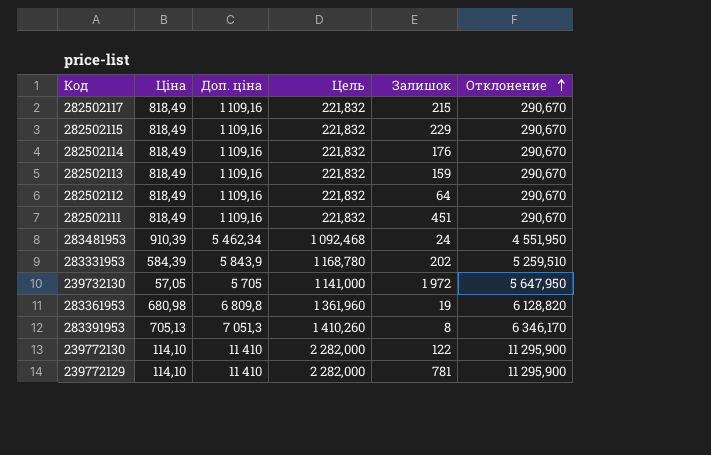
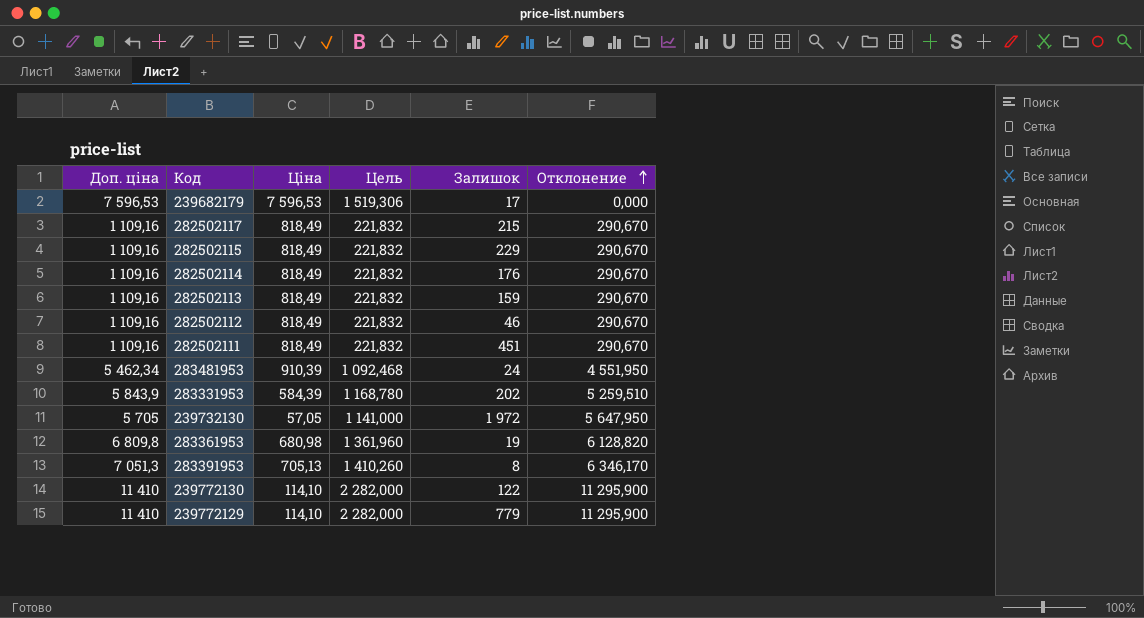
column Доп. ціна | position: 3 -> 1
row 239682179: none -> 7 596,53 | 7 596,53 | 1 519,306 | 17 | 0,000
282502112 | Залишок: 64 -> 46
239772129 | Залишок: 781 -> 779

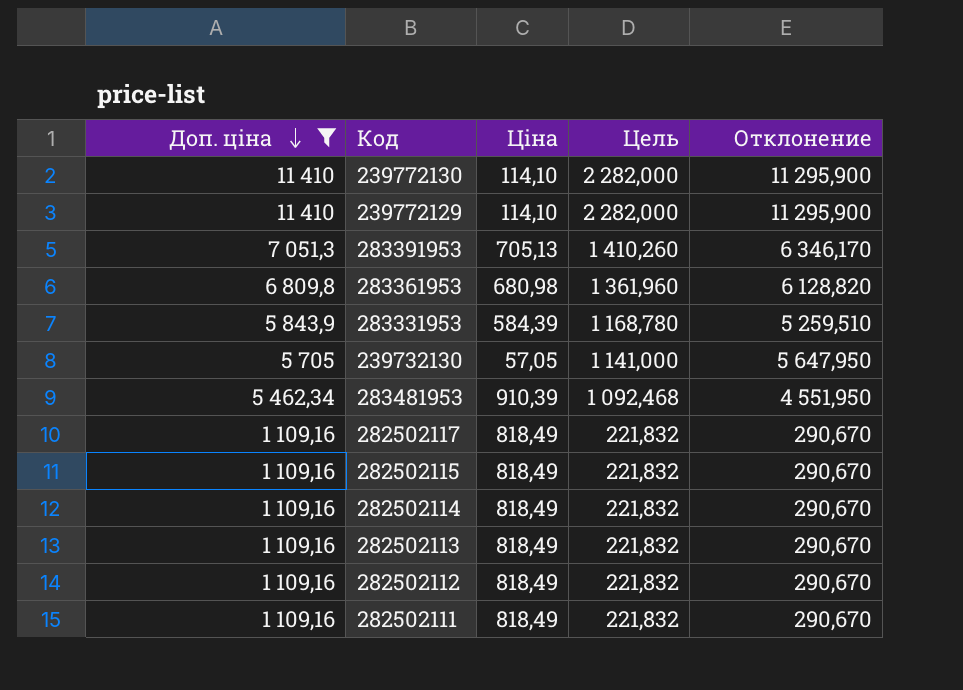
filter: none -> Доп. ціна != 7 596,53
row order: Отклонение ascending -> Доп. ціна descending
column Залишок | position: 5 -> none

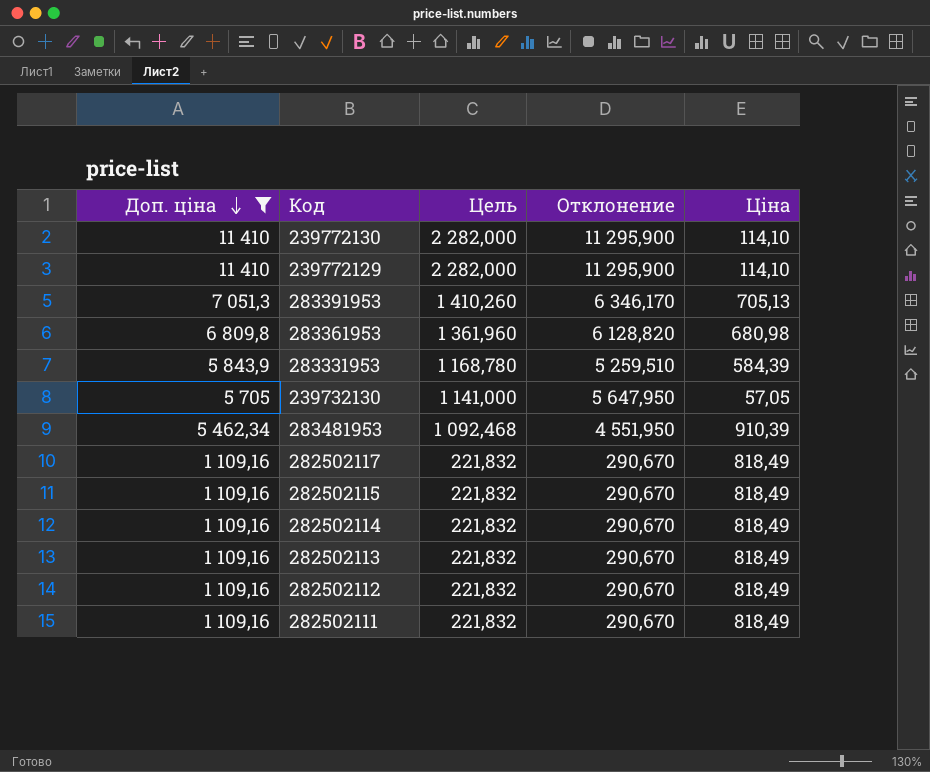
column Ціна | position: 3 -> 5

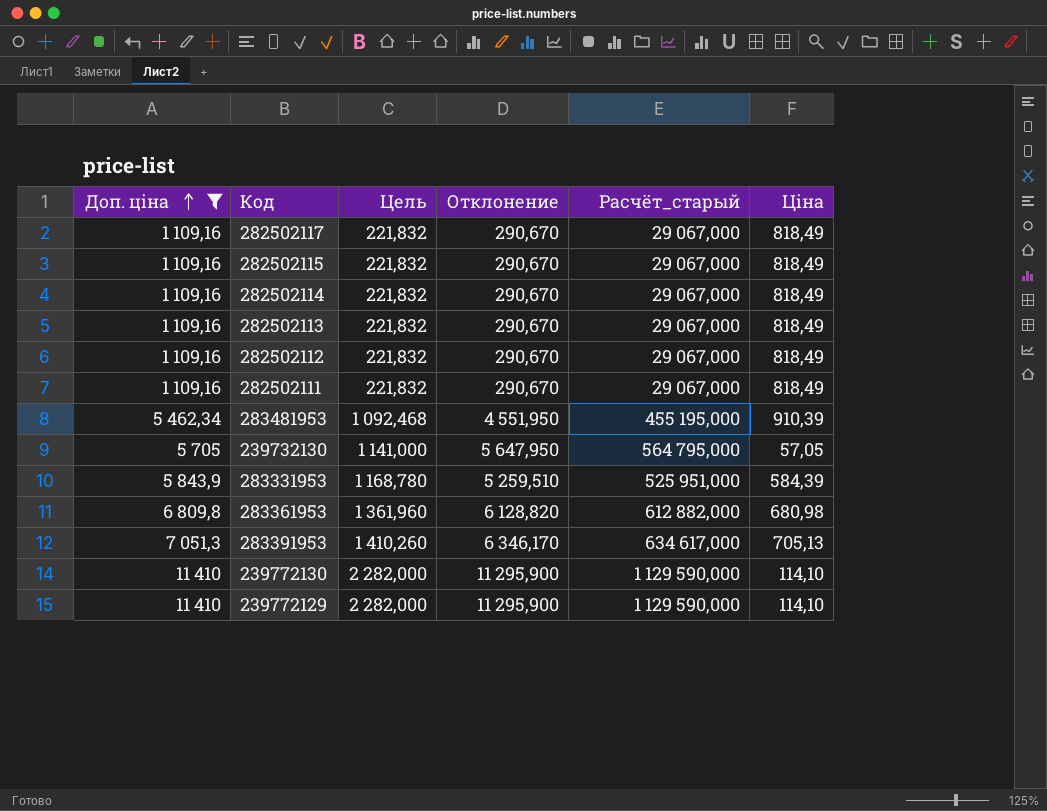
row order: Доп. ціна descending -> Доп. ціна ascending
column Расчёт_старый | formula: none -> [Отклонение] * 100

